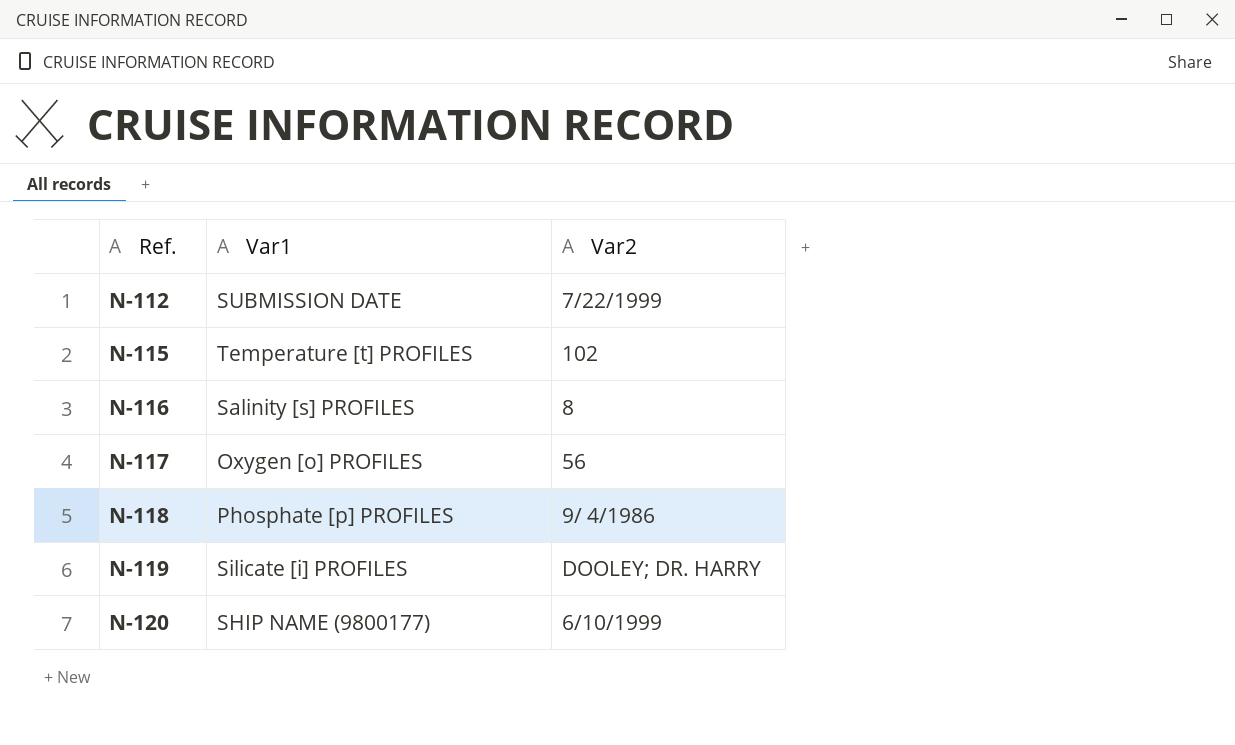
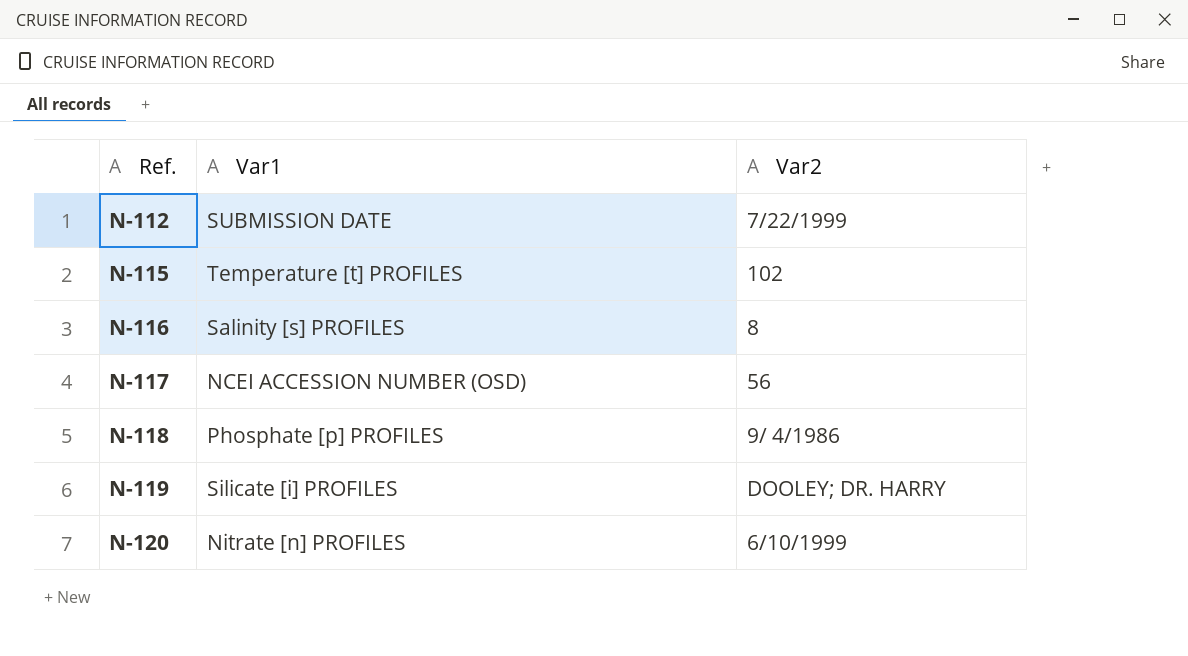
N-117 | Var1: Oxygen [o] PROFILES -> NCEI ACCESSION NUMBER (OSD)
N-120 | Var1: SHIP NAME (9800177) -> Nitrate [n] PROFILES

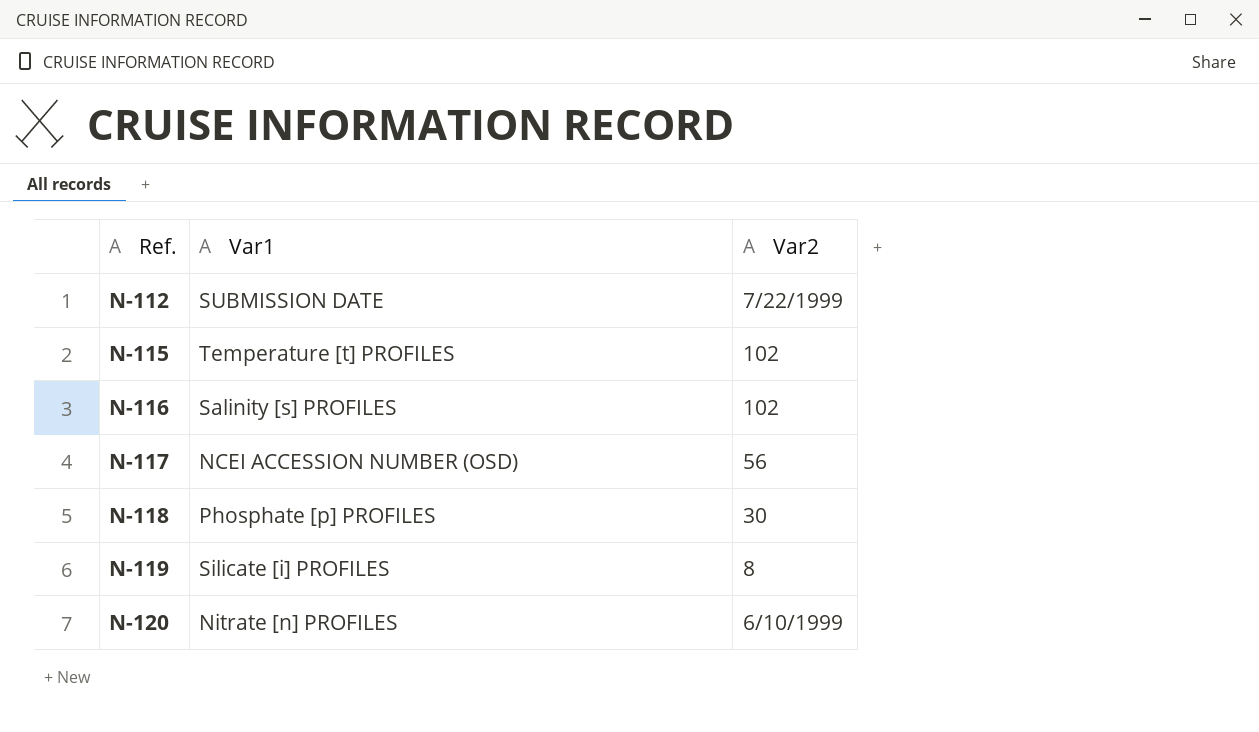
N-116 | Var2: 8 -> 102
N-118 | Var2: 9/ 4/1986 -> 30
N-119 | Var2: DOOLEY; DR. HARRY -> 8

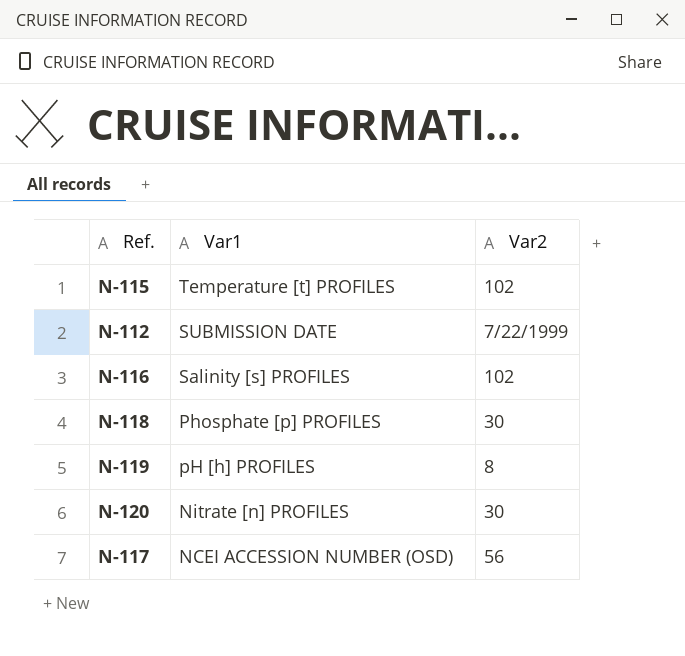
row order: Ref. ascending -> Var1 descending
N-119 | Var1: Silicate [i] PROFILES -> pH [h] PROFILES
N-120 | Var2: 6/10/1999 -> 30

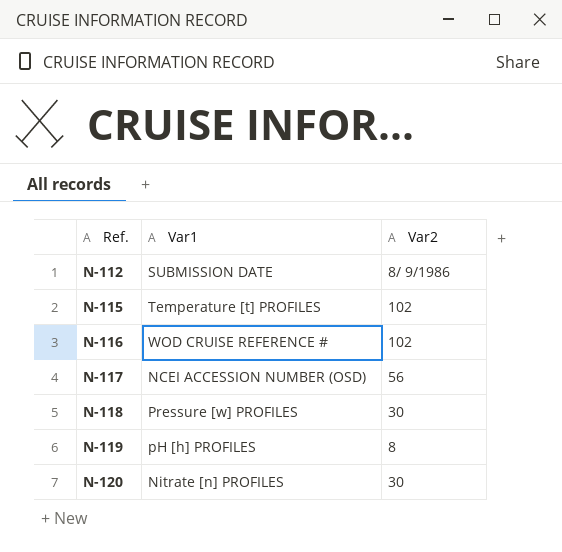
row order: Var1 descending -> Ref. ascending
N-112 | Var2: 7/22/1999 -> 8/ 9/1986
N-116 | Var1: Salinity [s] PROFILES -> WOD CRUISE REFERENCE #
N-118 | Var1: Phosphate [p] PROFILES -> Pressure [w] PROFILES

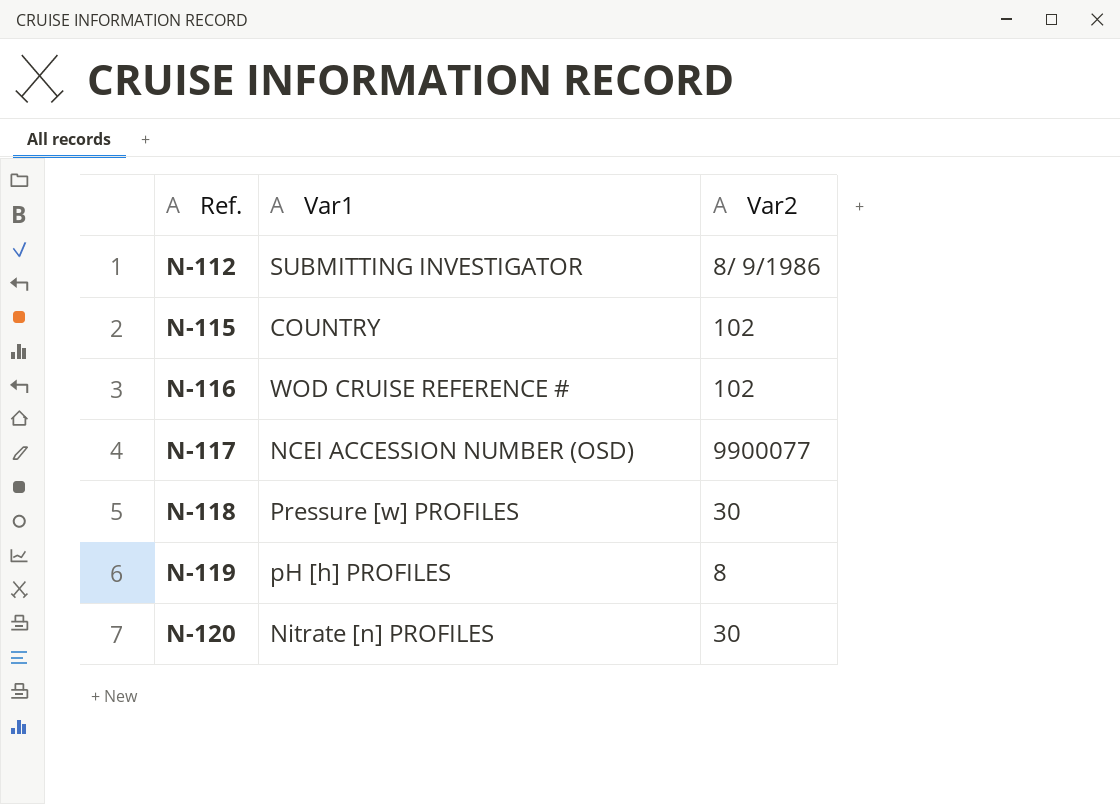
N-112 | Var1: SUBMISSION DATE -> SUBMITTING INVESTIGATOR
N-115 | Var1: Temperature [t] PROFILES -> COUNTRY
N-117 | Var2: 56 -> 9900077

